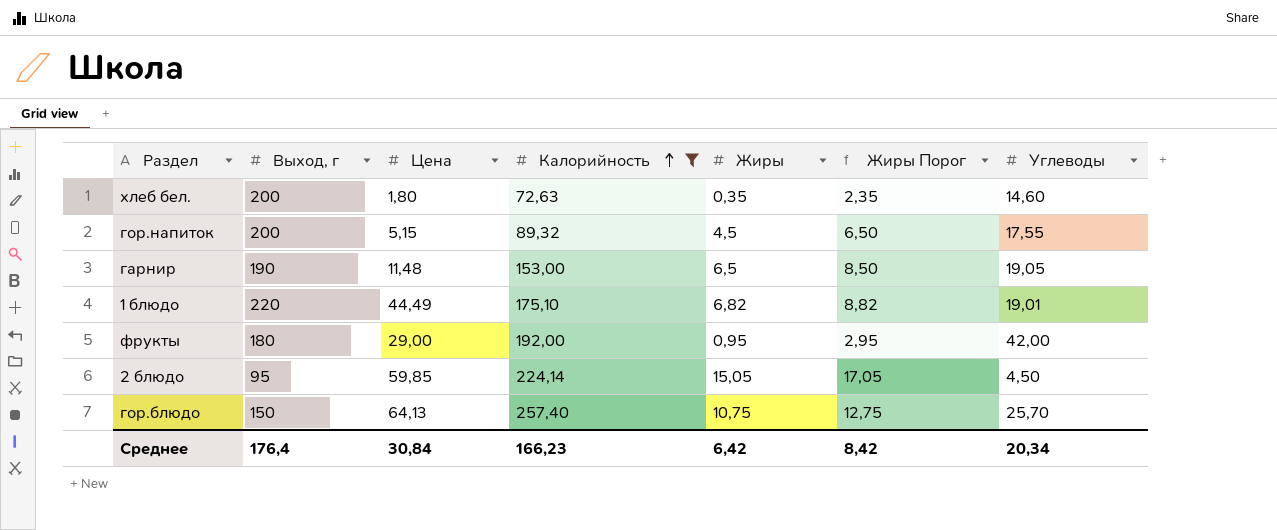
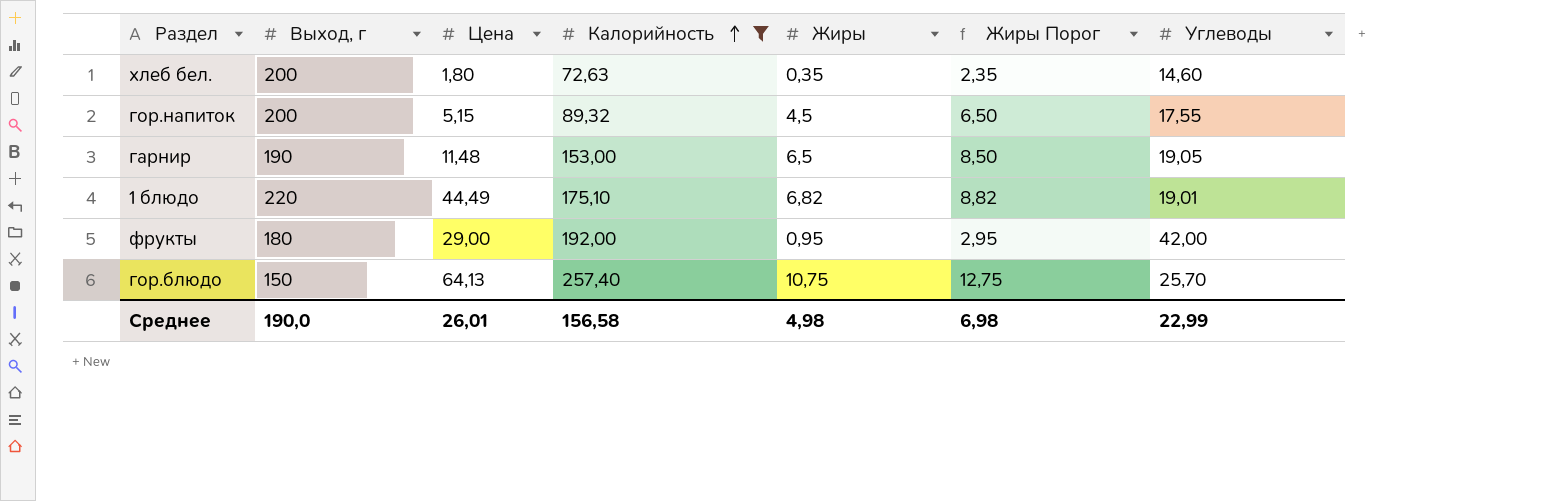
row 2 блюдо: 95 | 59,85 | 224,14 | 15,05 | 17,05 | 4,50 -> none
Среднее | Выход, г: 176,4 -> 190,0
Среднее | Цена: 30,84 -> 26,01
Среднее | Калорийность: 166,23 -> 156,58
Среднее | Жиры: 6,42 -> 4,98
Среднее | Жиры Порог: 8,42 -> 6,98
Среднее | Углеводы: 20,34 -> 22,99

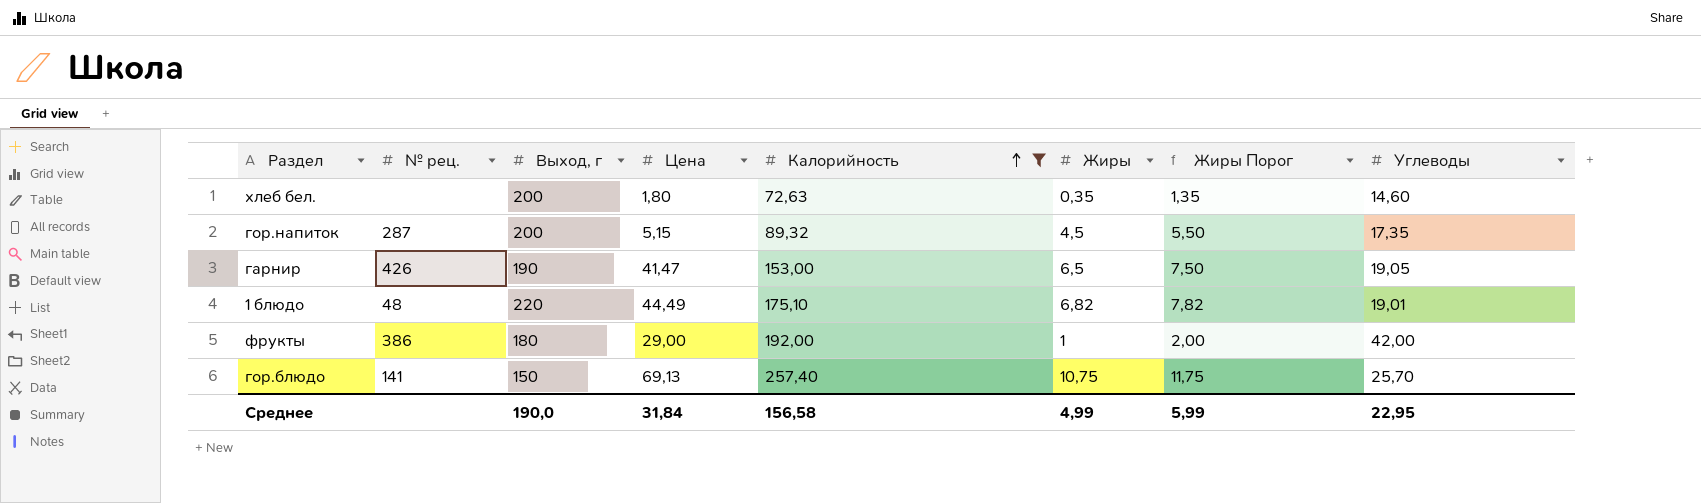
column № рец. | position: none -> 2
column Жиры Порог | formula: [Жиры] + 2 -> [Жиры] + 1
гор.напиток | Углеводы: 17,55 -> 17,35
гарнир | Цена: 11,48 -> 41,47
фрукты | Жиры: 0,95 -> 1
гор.блюдо | Цена: 64,13 -> 69,13
Среднее | Цена: 26,01 -> 31,84
Среднее | Жиры: 4,98 -> 4,99
Среднее | Жиры Порог: 6,98 -> 5,99
Среднее | Углеводы: 22,99 -> 22,95

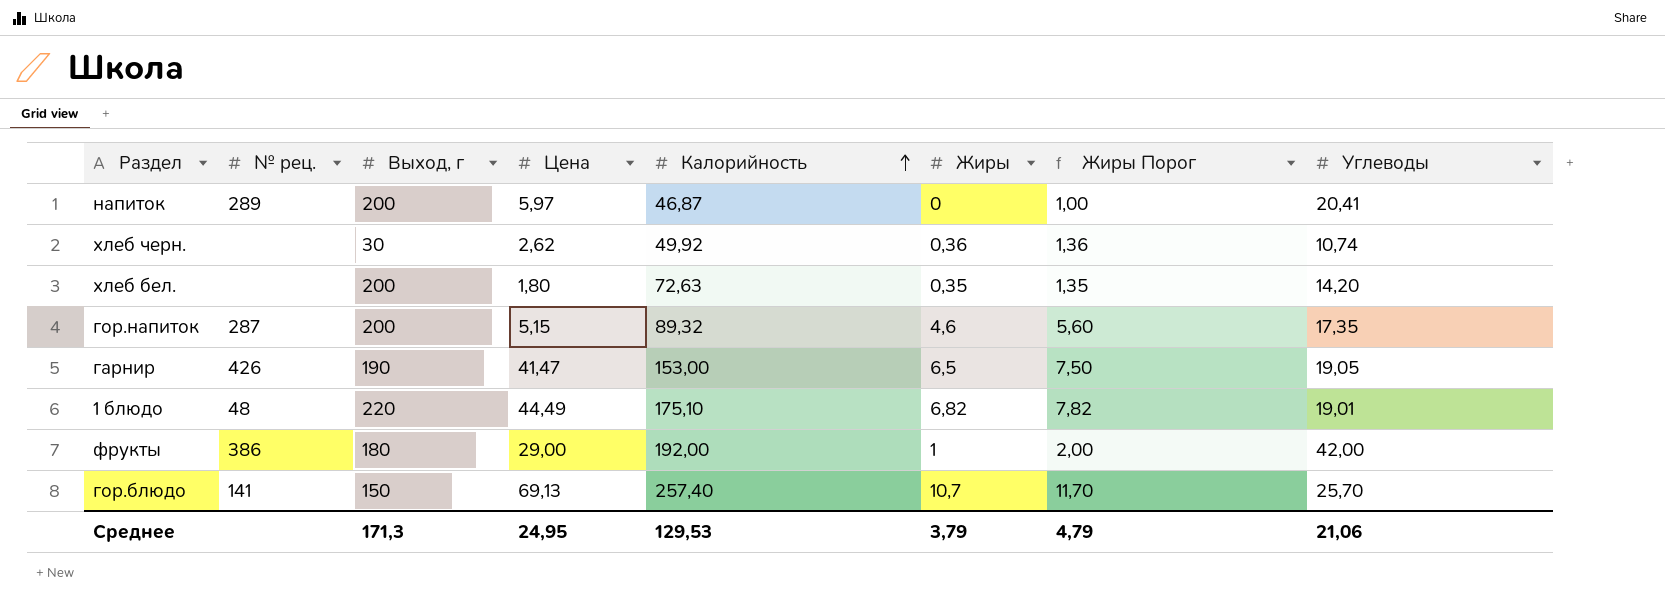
filter: Калорийность >= 72,63 -> none
хлеб бел. | Углеводы: 14,60 -> 14,20
гор.напиток | Жиры: 4,5 -> 4,6
гор.напиток | Жиры Порог: 5,50 -> 5,60
гор.блюдо | Жиры: 10,75 -> 10,7
гор.блюдо | Жиры Порог: 11,75 -> 11,70
Среднее | Выход, г: 190,0 -> 171,3
Среднее | Цена: 31,84 -> 24,95
Среднее | Калорийность: 156,58 -> 129,53
Среднее | Жиры: 4,99 -> 3,79
Среднее | Жиры Порог: 5,99 -> 4,79
Среднее | Углеводы: 22,95 -> 21,06

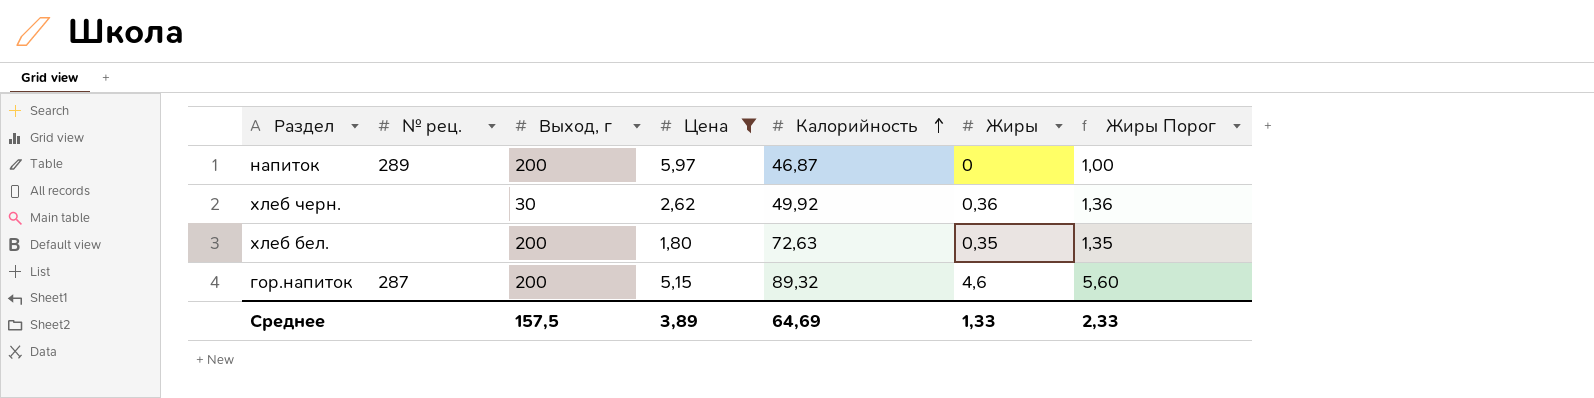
filter: none -> Цена <= 5,97
column Углеводы | position: 8 -> none
Среднее | Выход, г: 171,3 -> 157,5
Среднее | Цена: 24,95 -> 3,89
Среднее | Калорийность: 129,53 -> 64,69
Среднее | Жиры: 3,79 -> 1,33
Среднее | Жиры Порог: 4,79 -> 2,33

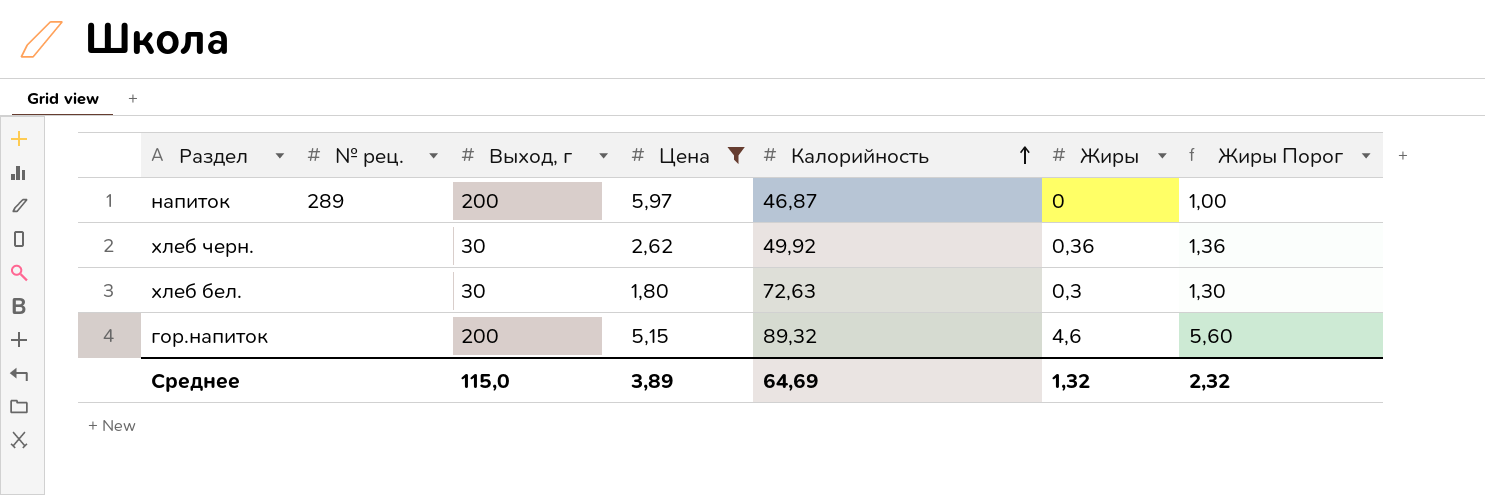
хлеб бел. | Выход, г: 200 -> 30
хлеб бел. | Жиры: 0,35 -> 0,3
хлеб бел. | Жиры Порог: 1,35 -> 1,30
гор.напиток | № рец.: 287 -> none
Среднее | Выход, г: 157,5 -> 115,0
Среднее | Жиры: 1,33 -> 1,32
Среднее | Жиры Порог: 2,33 -> 2,32

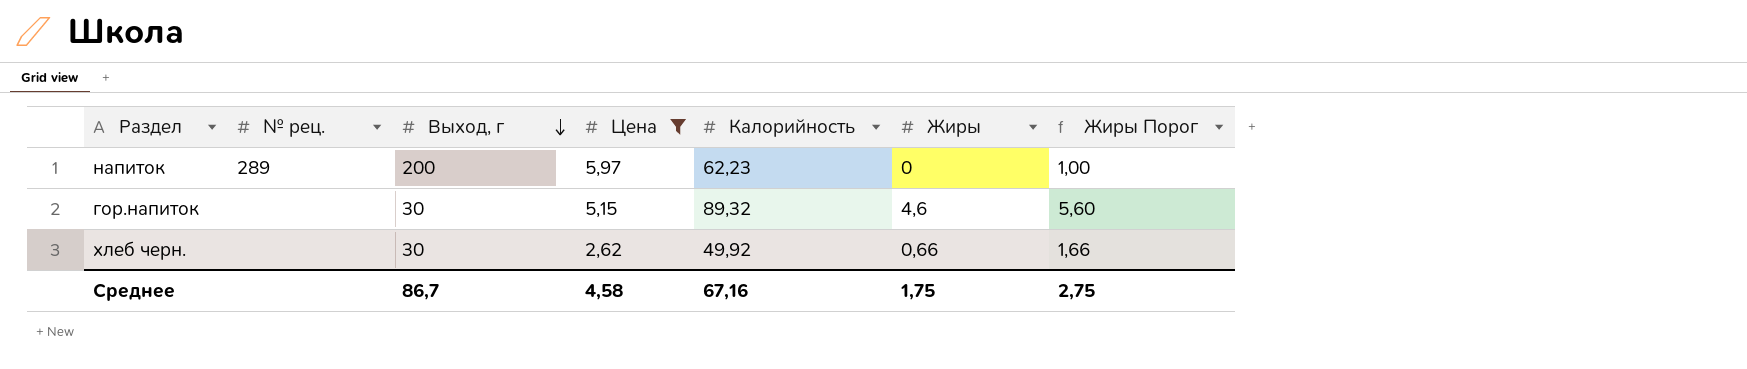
row order: Калорийность ascending -> Выход, г descending
row хлеб бел.: none | 30 | 1,80 | 72,63 | 0,3 | 1,30 -> none
напиток | Калорийность: 46,87 -> 62,23
гор.напиток | Выход, г: 200 -> 30
хлеб черн. | Жиры: 0,36 -> 0,66
хлеб черн. | Жиры Порог: 1,36 -> 1,66
Среднее | Выход, г: 115,0 -> 86,7
Среднее | Цена: 3,89 -> 4,58
Среднее | Калорийность: 64,69 -> 67,16
Среднее | Жиры: 1,32 -> 1,75
Среднее | Жиры Порог: 2,32 -> 2,75

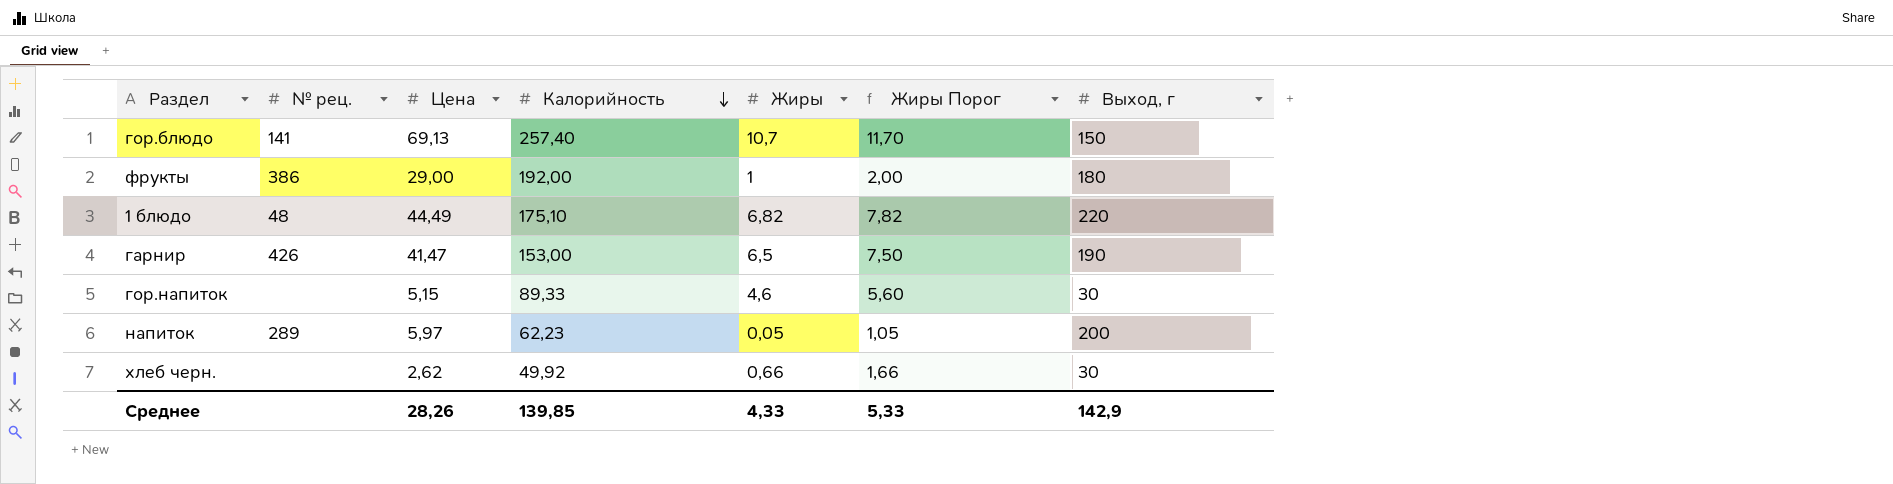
filter: Цена <= 5,97 -> none
row order: Выход, г descending -> Калорийность descending
column Выход, г | position: 3 -> 7
гор.напиток | Калорийность: 89,32 -> 89,33
напиток | Жиры: 0 -> 0,05
напиток | Жиры Порог: 1,00 -> 1,05
Среднее | Цена: 4,58 -> 28,26
Среднее | Калорийность: 67,16 -> 139,85
Среднее | Жиры: 1,75 -> 4,33
Среднее | Жиры Порог: 2,75 -> 5,33
Среднее | Выход, г: 86,7 -> 142,9

